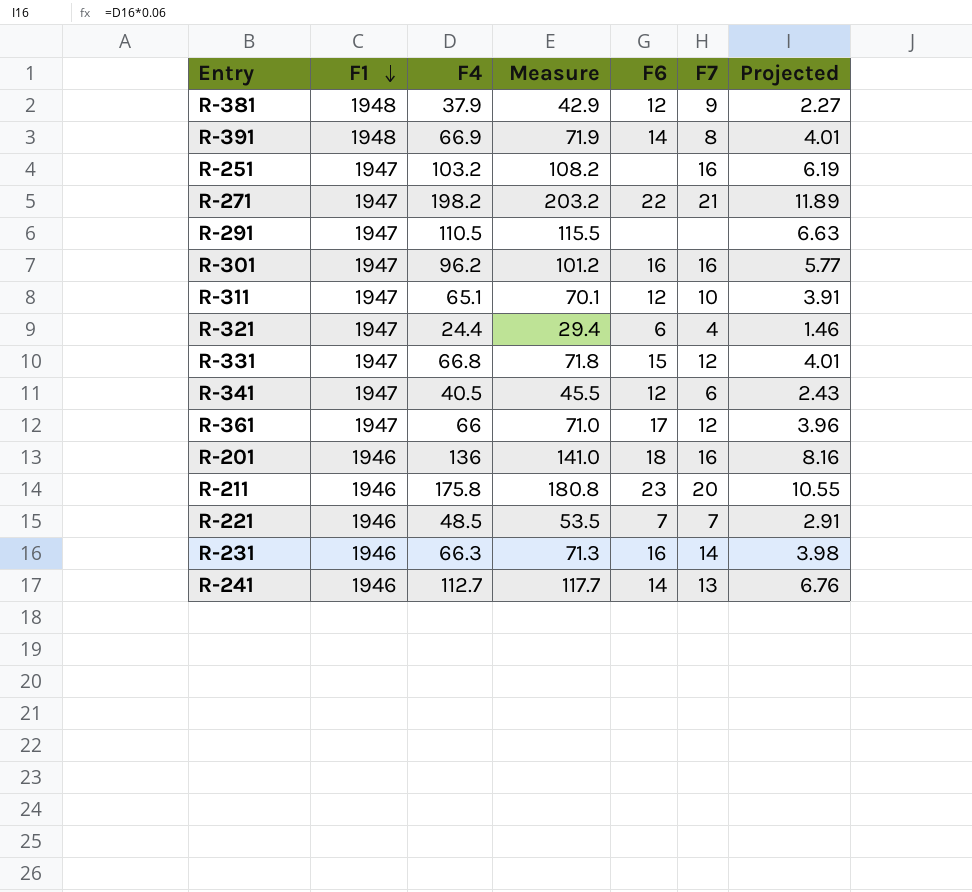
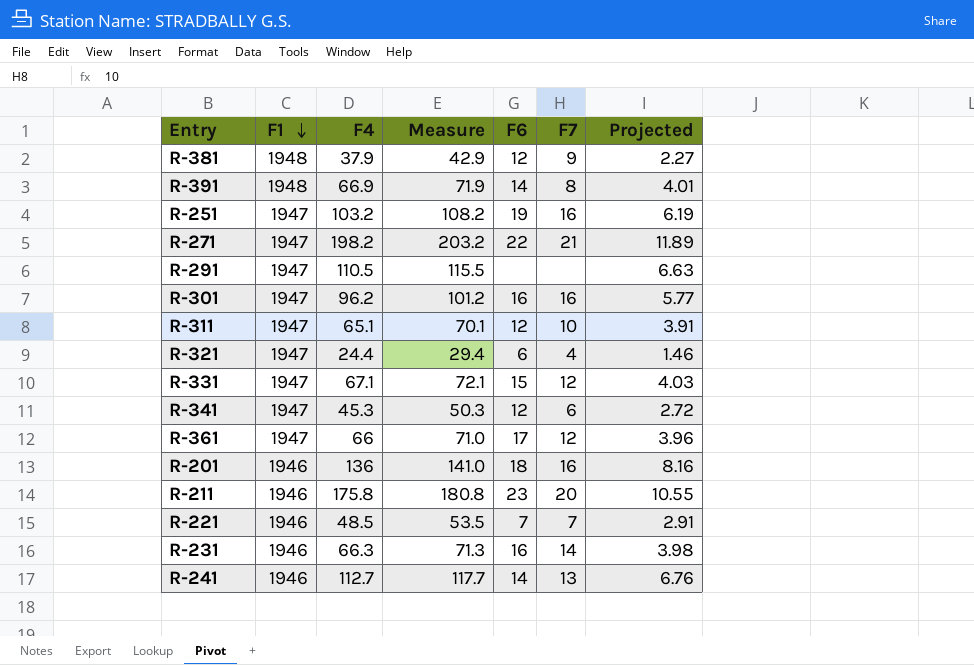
R-251 | F6: none -> 19
R-331 | F4: 66.8 -> 67.1
R-331 | Measure: 71.8 -> 72.1
R-331 | Projected: 4.01 -> 4.03
R-341 | F4: 40.5 -> 45.3
R-341 | Measure: 45.5 -> 50.3
R-341 | Projected: 2.43 -> 2.72

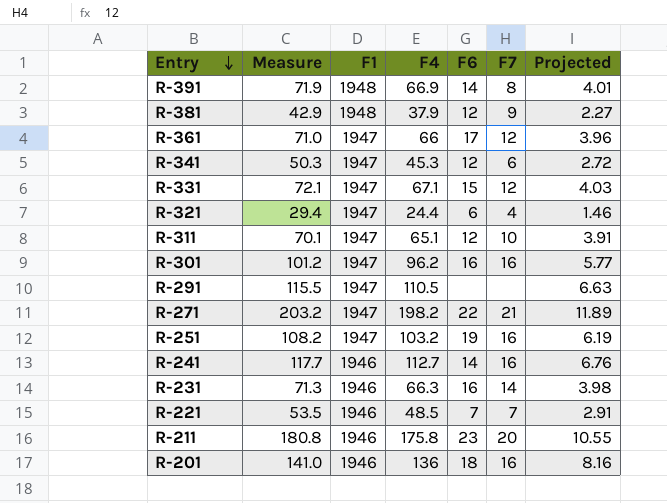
row order: F1 descending -> Entry descending
column Measure | position: 4 -> 2
R-241 | F7: 13 -> 16

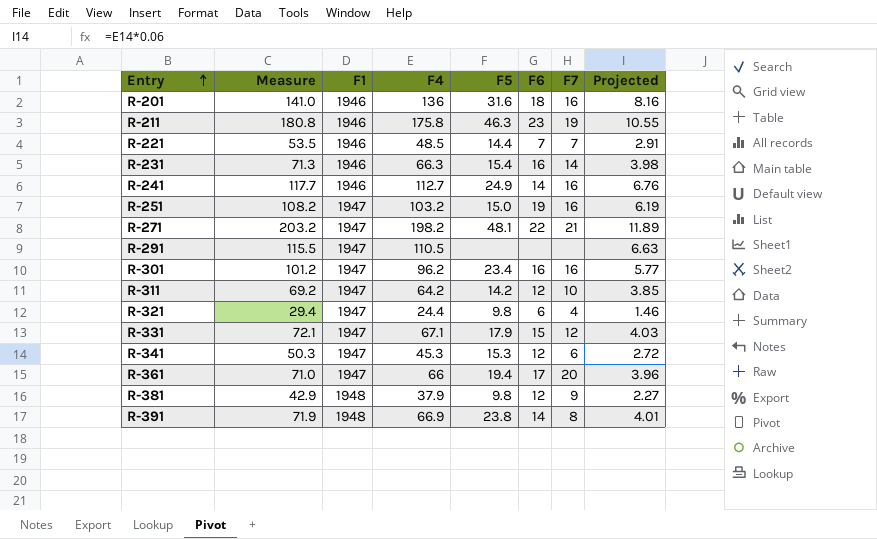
row order: Entry descending -> Entry ascending
column F5 | position: none -> 5
R-211 | F7: 20 -> 19
R-311 | Measure: 70.1 -> 69.2
R-311 | F4: 65.1 -> 64.2
R-311 | Projected: 3.91 -> 3.85
R-361 | F7: 12 -> 20

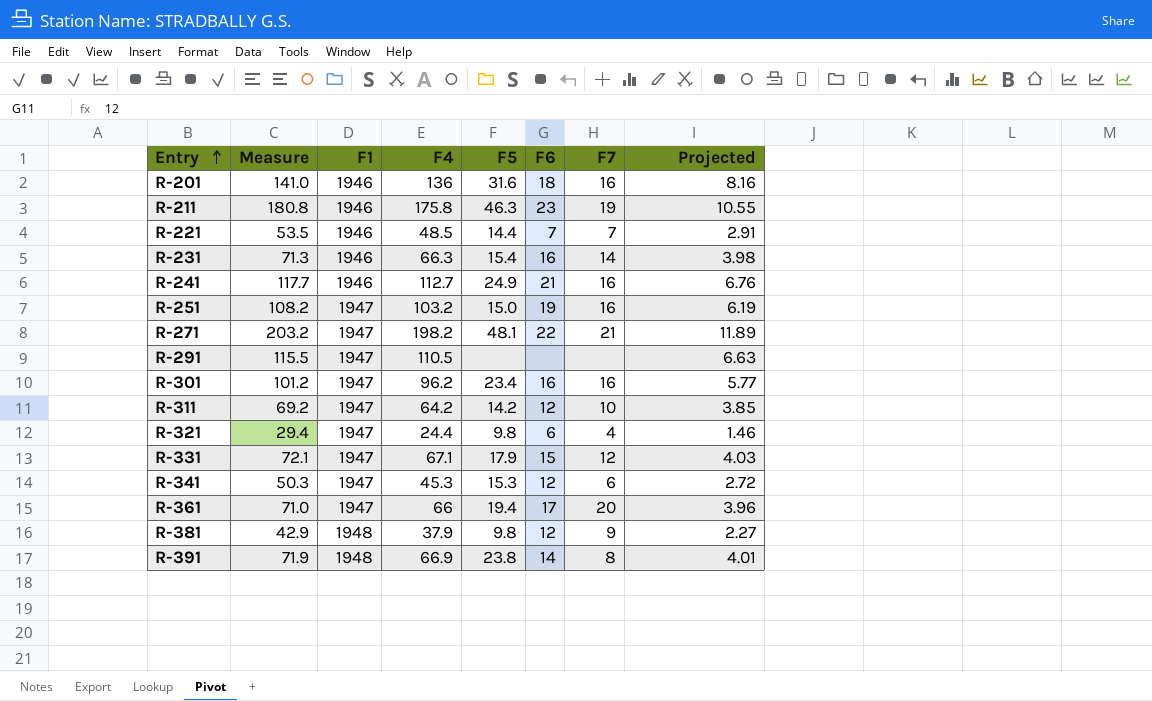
R-241 | F6: 14 -> 21

